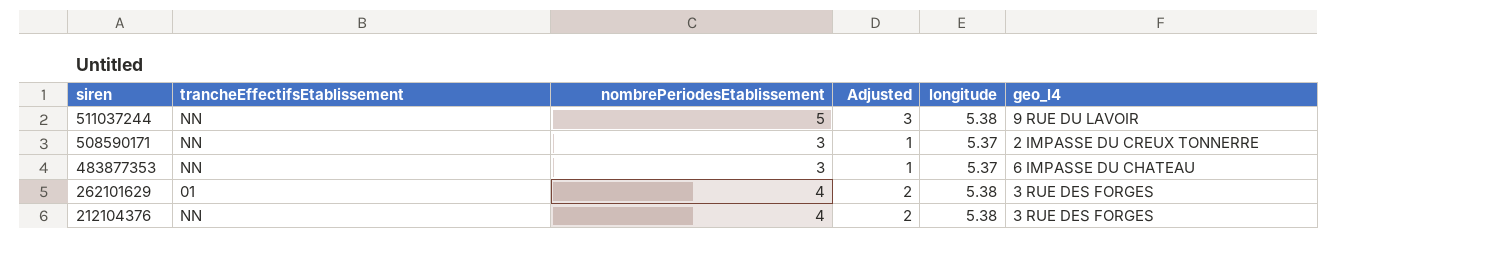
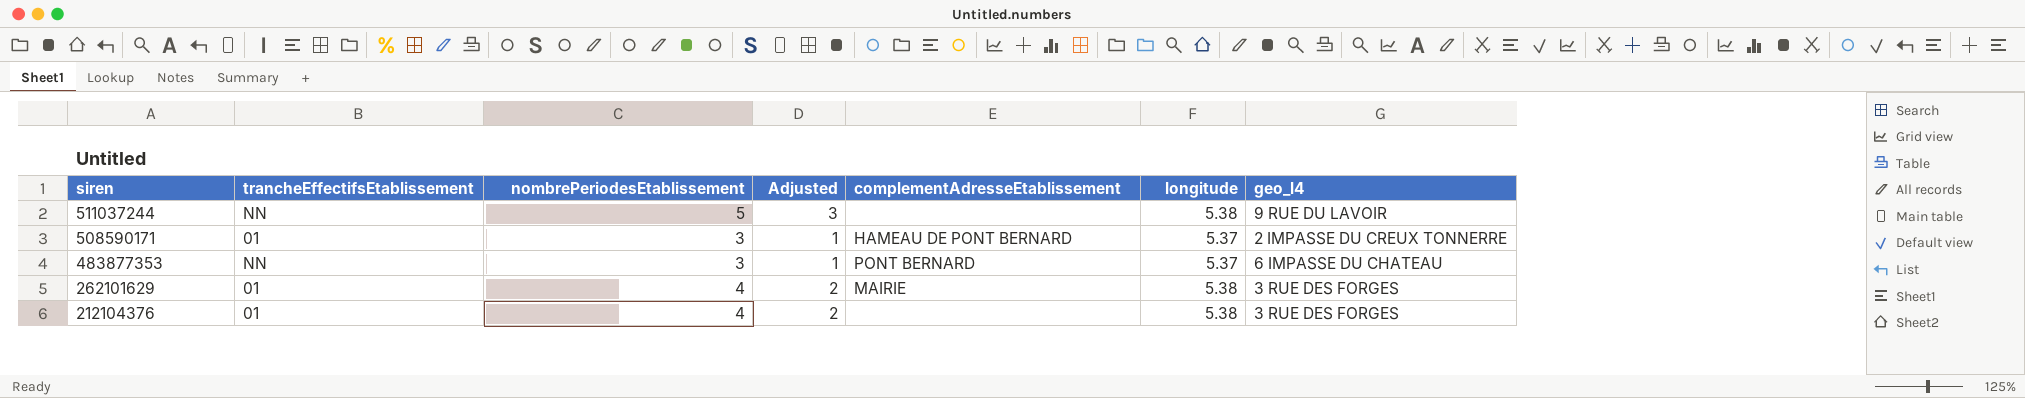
column complementAdresseEtablissement | position: none -> 5
508590171 | trancheEffectifsEtablissement: NN -> 01
212104376 | trancheEffectifsEtablissement: NN -> 01

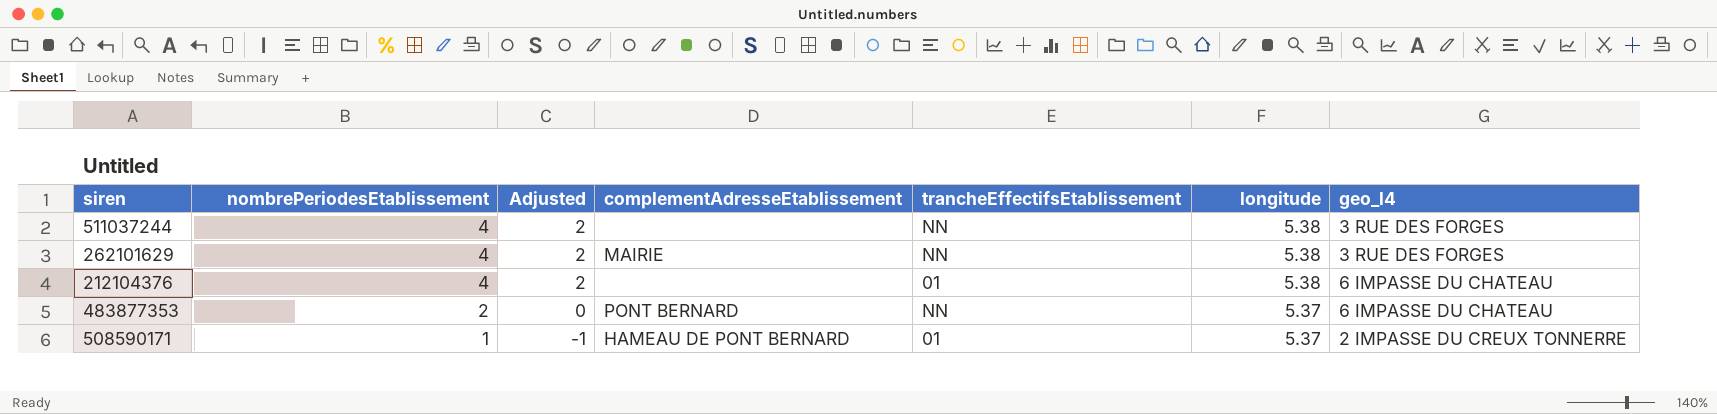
row order: siren descending -> nombrePeriodesEtablissement descending
column trancheEffectifsEtablissement | position: 2 -> 5
511037244 | nombrePeriodesEtablissement: 5 -> 4
511037244 | Adjusted: 3 -> 2
511037244 | geo_l4: 9 RUE DU LAVOIR -> 3 RUE DES FORGES
262101629 | trancheEffectifsEtablissement: 01 -> NN
212104376 | geo_l4: 3 RUE DES FORGES -> 6 IMPASSE DU CHATEAU
483877353 | nombrePeriodesEtablissement: 3 -> 2
483877353 | Adjusted: 1 -> 0
508590171 | nombrePeriodesEtablissement: 3 -> 1
508590171 | Adjusted: 1 -> -1

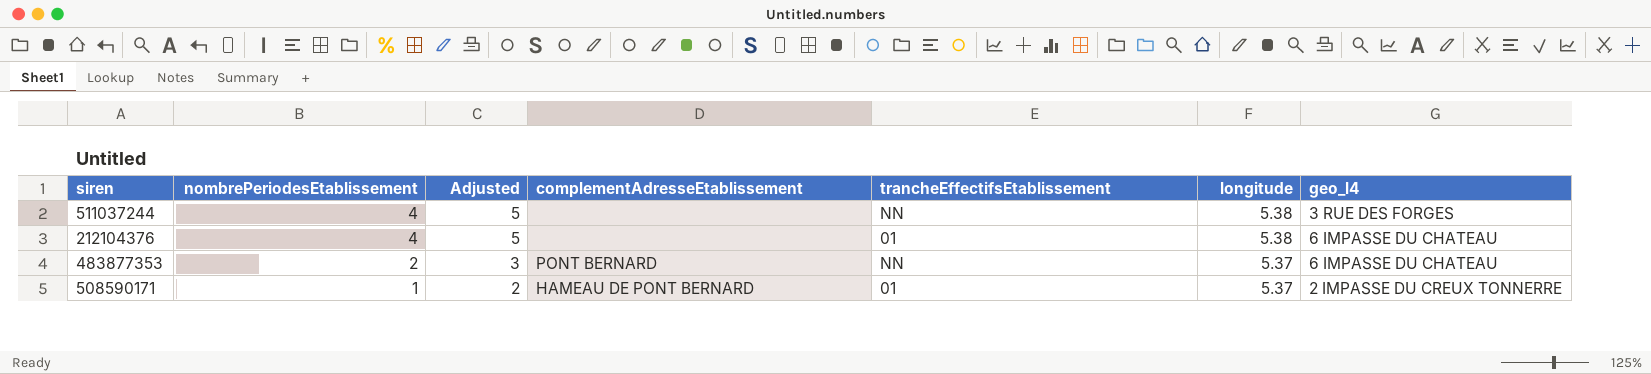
column Adjusted | formula: [nombrePeriodesEtablissement] - 2 -> [nombrePeriodesEtablissement] + 1
row 262101629: 4 | 2 | MAIRIE | NN | 5.38 | 3 RUE DES FORGES -> none

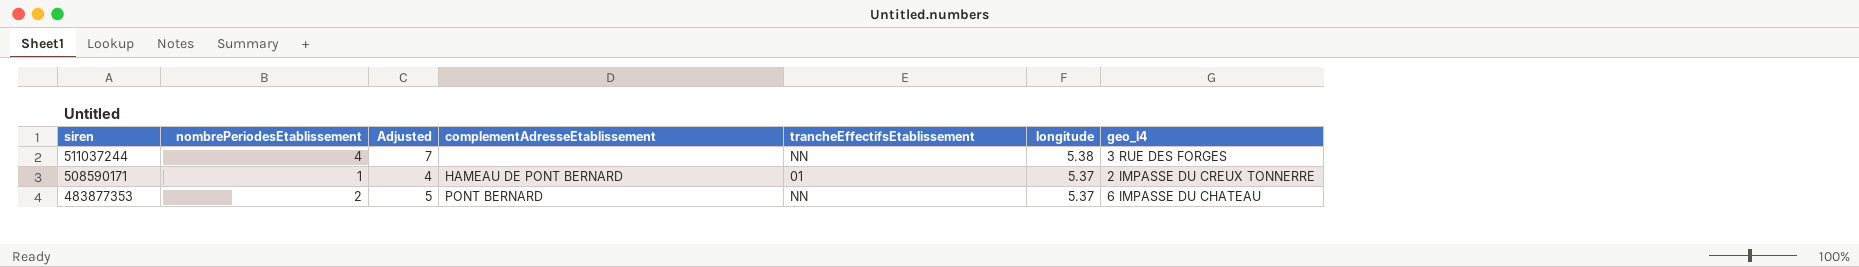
row order: nombrePeriodesEtablissement descending -> siren descending
column Adjusted | formula: [nombrePeriodesEtablissement] + 1 -> [nombrePeriodesEtablissement] + 3
row 212104376: 4 | 5 | none | 01 | 5.38 | 6 IMPASSE DU CHATEAU -> none

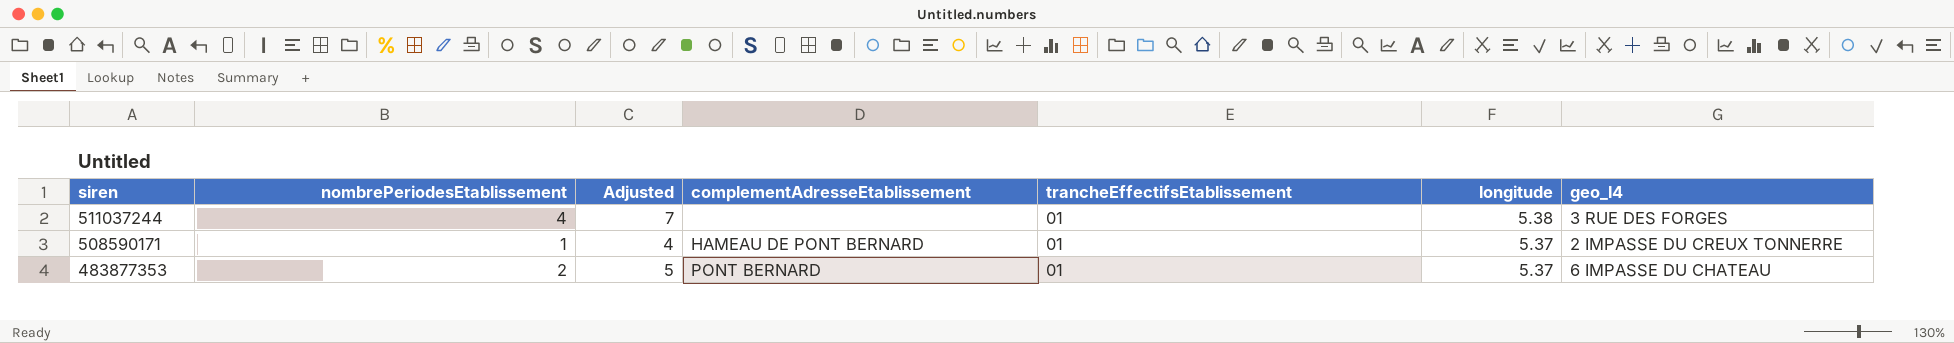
511037244 | trancheEffectifsEtablissement: NN -> 01
483877353 | trancheEffectifsEtablissement: NN -> 01

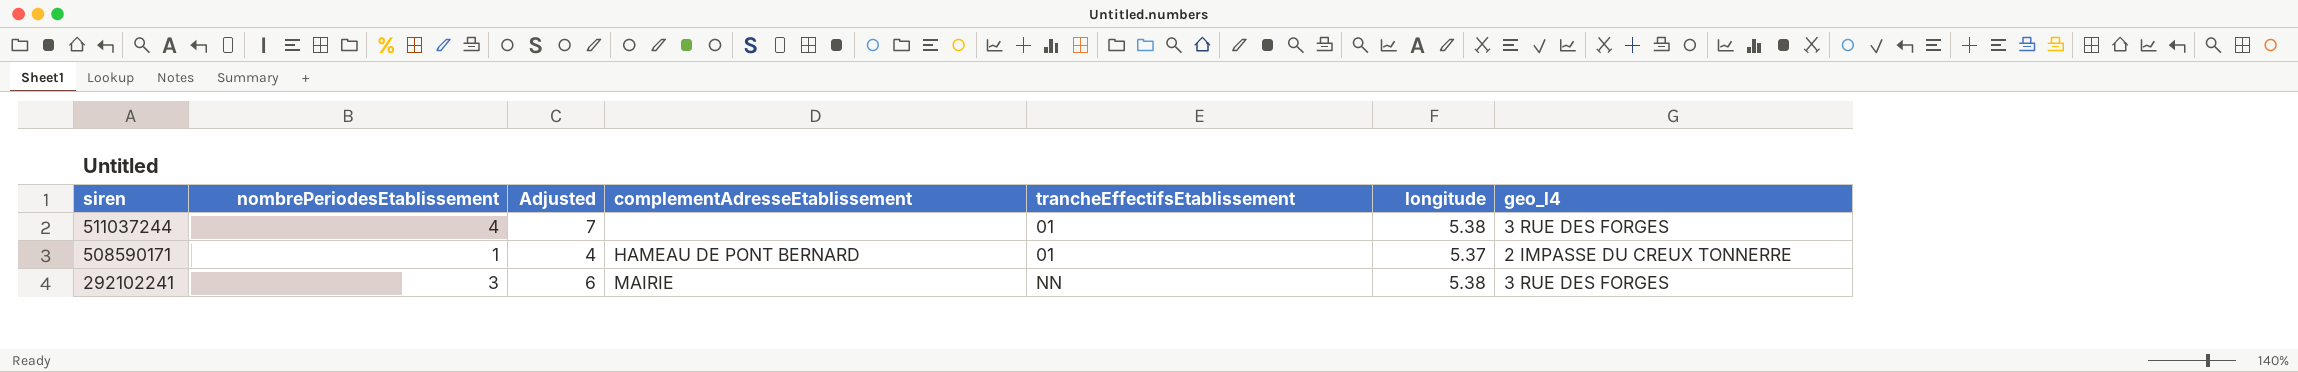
row 483877353: 2 | 5 | PONT BERNARD | 01 | 5.37 | 6 IMPASSE DU CHATEAU -> none
row 292102241: none -> 3 | 6 | MAIRIE | NN | 5.38 | 3 RUE DES FORGES

